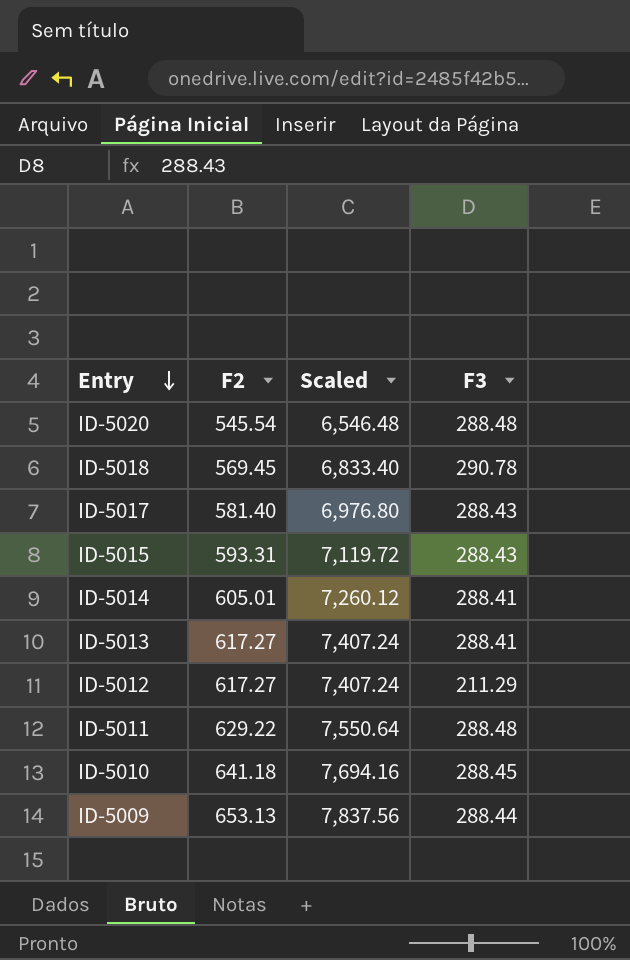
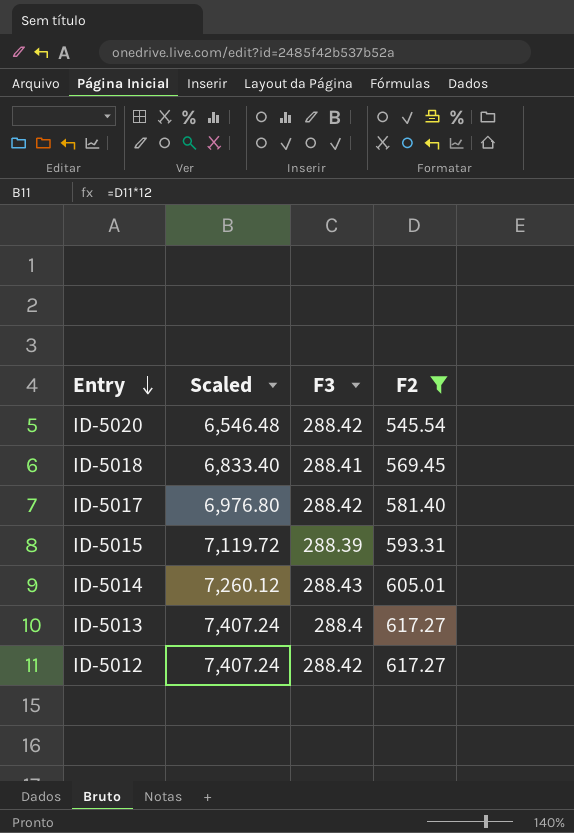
filter: none -> F2 <= 617.27
column F2 | position: 2 -> 4
ID-5020 | F3: 288.48 -> 288.42
ID-5018 | F3: 290.78 -> 288.41
ID-5017 | F3: 288.43 -> 288.42
ID-5015 | F3: 288.43 -> 288.39
ID-5014 | F3: 288.41 -> 288.43
ID-5013 | F3: 288.41 -> 288.4
ID-5012 | F3: 211.29 -> 288.42

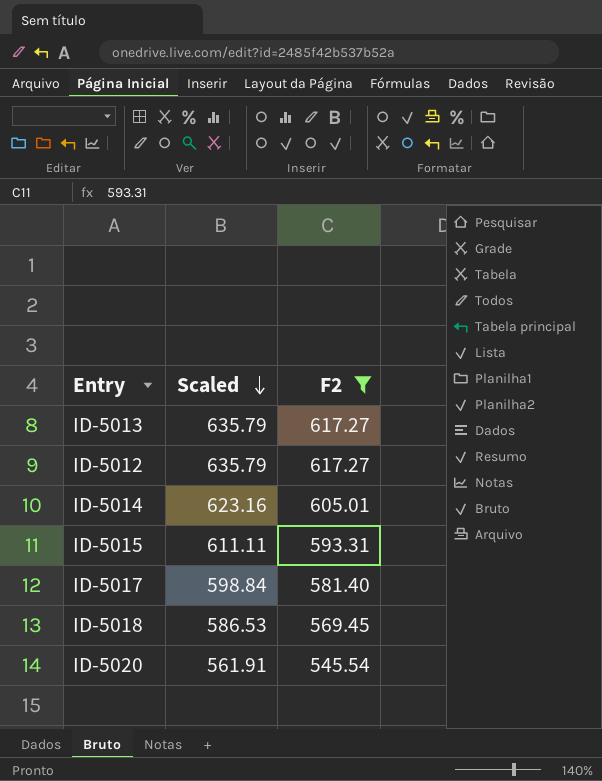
row order: Entry descending -> Scaled descending
column F3 | position: 3 -> none
column Scaled | formula: [F2] * 12 -> [F2] * 1.03

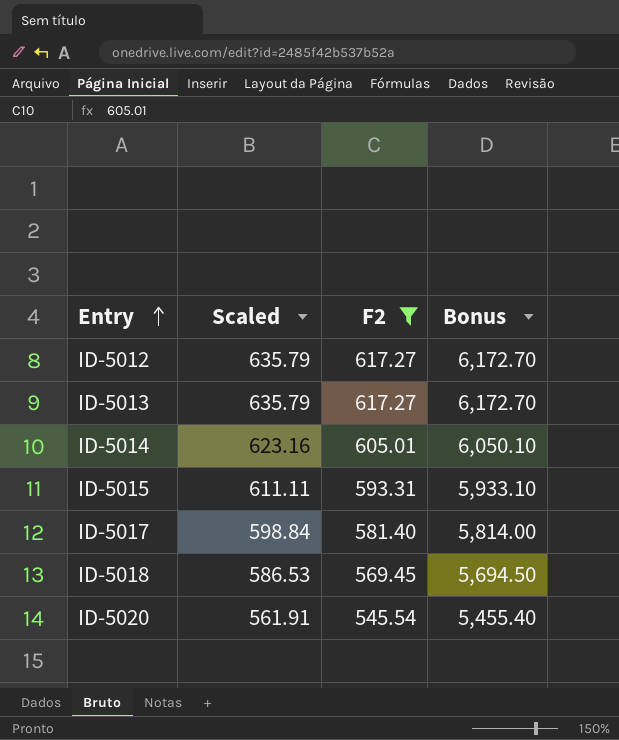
row order: Scaled descending -> Entry ascending
column Bonus | formula: none -> [F2] * 10

